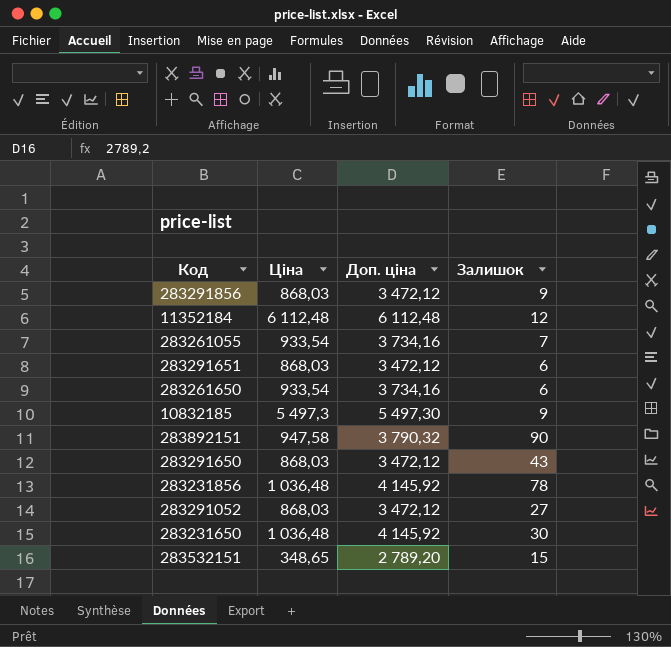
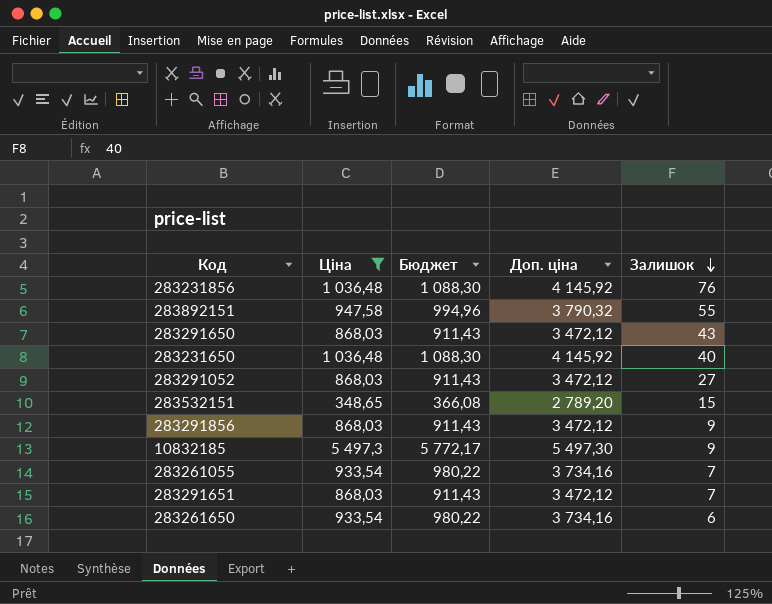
filter: none -> Ціна != 6 112,48
row order: none -> Залишок descending
column Бюджет | formula: none -> [Ціна] * 1,05
283231856 | Залишок: 78 -> 76
283892151 | Залишок: 90 -> 55
283231650 | Залишок: 30 -> 40
283291651 | Залишок: 6 -> 7

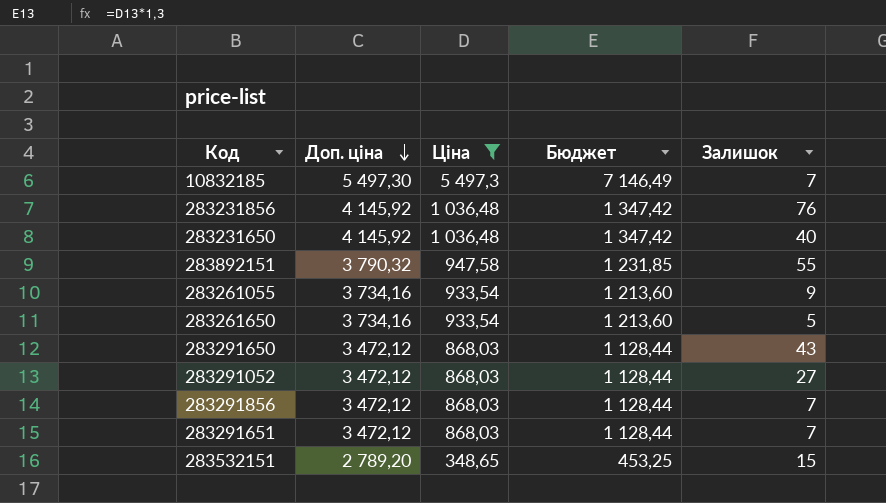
row order: Залишок descending -> Доп. ціна descending
column Доп. ціна | position: 4 -> 2
column Бюджет | formula: [Ціна] * 1,05 -> [Ціна] * 1,3
10832185 | Залишок: 9 -> 7
283261055 | Залишок: 7 -> 9
283261650 | Залишок: 6 -> 5
283291856 | Залишок: 9 -> 7

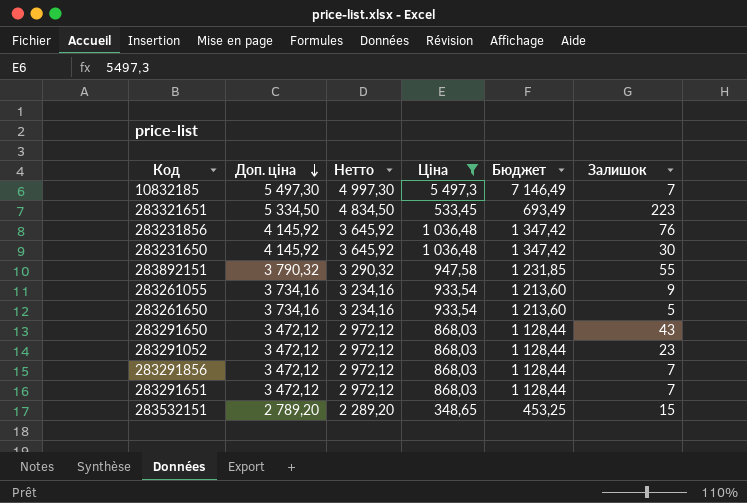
column Нетто | formula: none -> [Доп. ціна] - 500
row 283321651: none -> 5 334,50 | 4 834,50 | 533,45 | 693,49 | 223
283231650 | Залишок: 40 -> 30
283291052 | Залишок: 27 -> 23

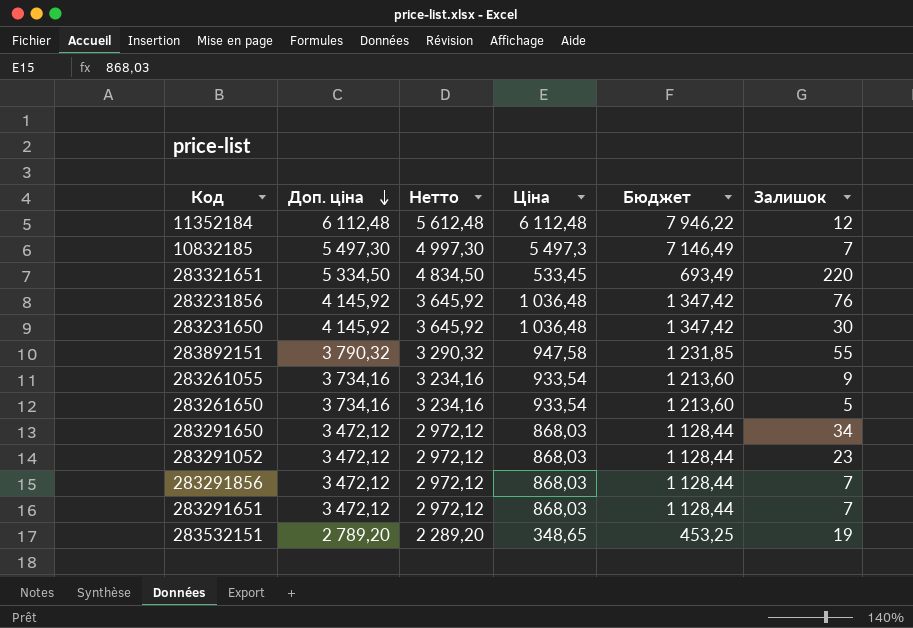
filter: Ціна != 6 112,48 -> none
283321651 | Залишок: 223 -> 220
283291650 | Залишок: 43 -> 34
283532151 | Залишок: 15 -> 19

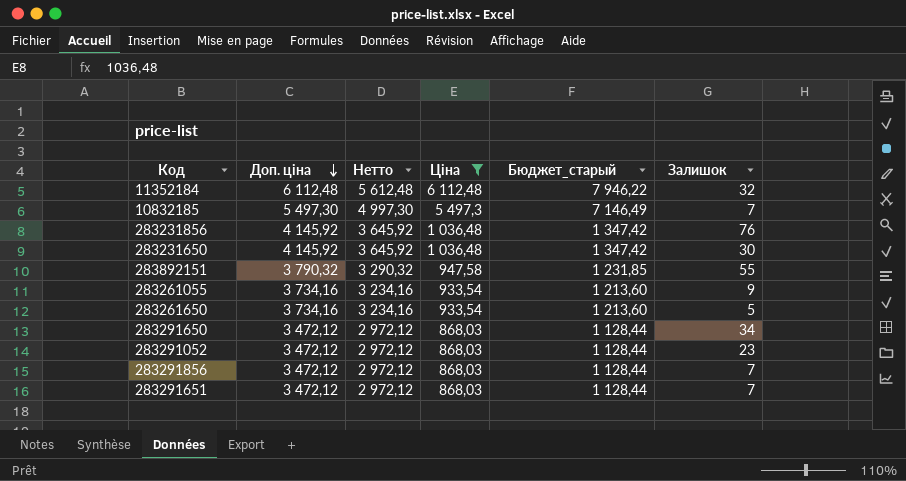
filter: none -> Ціна >= 868,03
column name: Бюджет -> Бюджет_старый
11352184 | Залишок: 12 -> 32

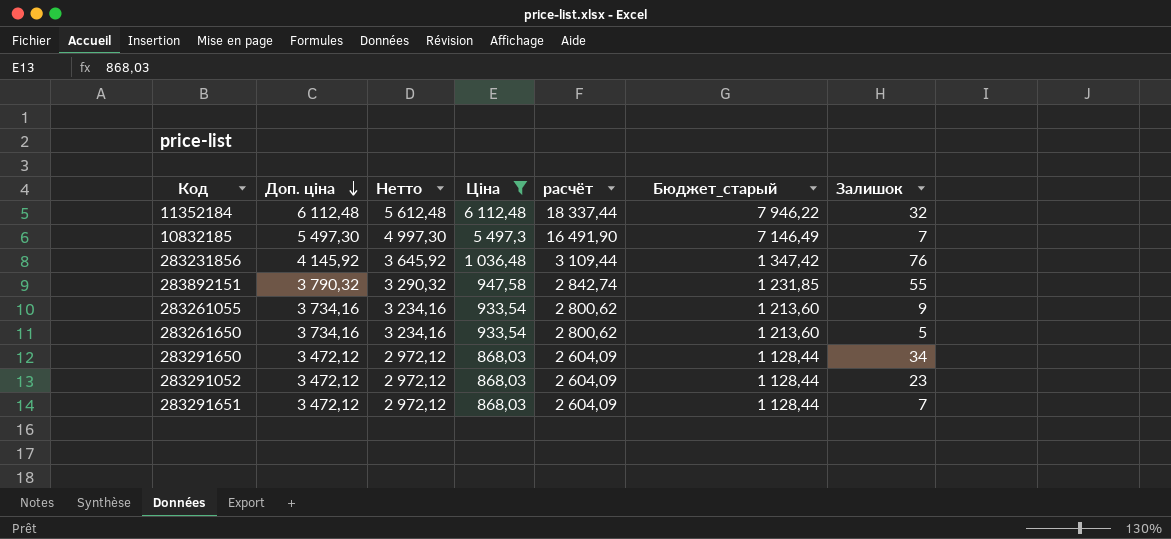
column расчёт | formula: none -> [Ціна] * 3
row 283231650: 4 145,92 | 3 645,92 | 1 036,48 | 1 347,42 | 30 -> none
row 283291856: 3 472,12 | 2 972,12 | 868,03 | 1 128,44 | 7 -> none

